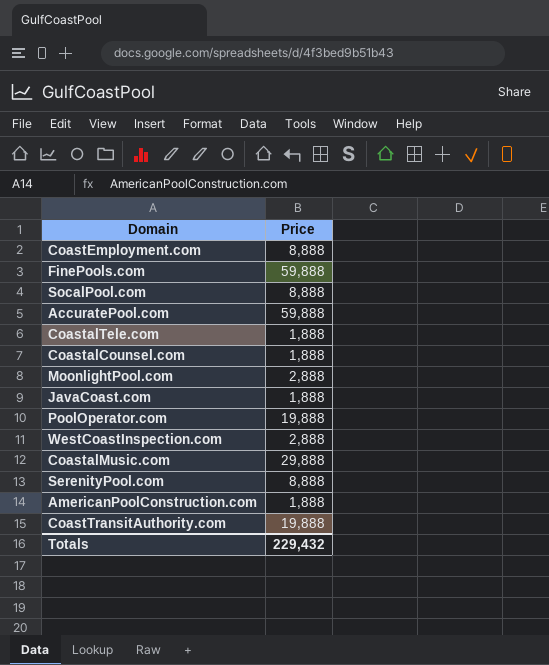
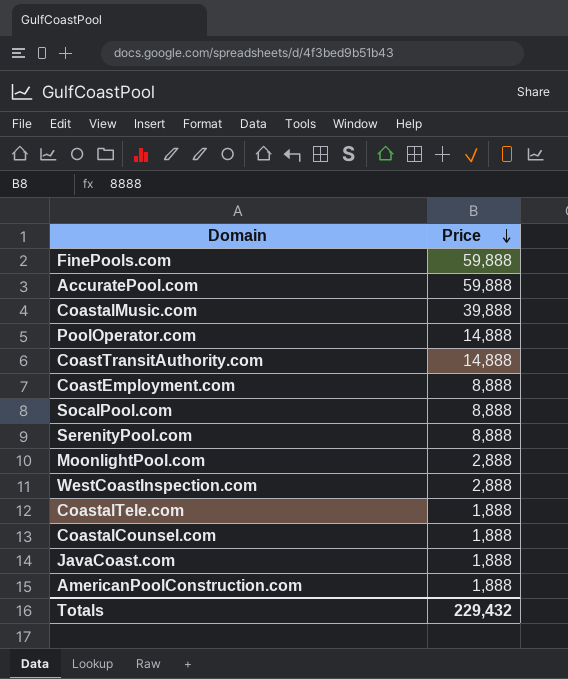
row order: none -> Price descending
CoastalMusic.com | Price: 29,888 -> 39,888
PoolOperator.com | Price: 19,888 -> 14,888
CoastTransitAuthority.com | Price: 19,888 -> 14,888

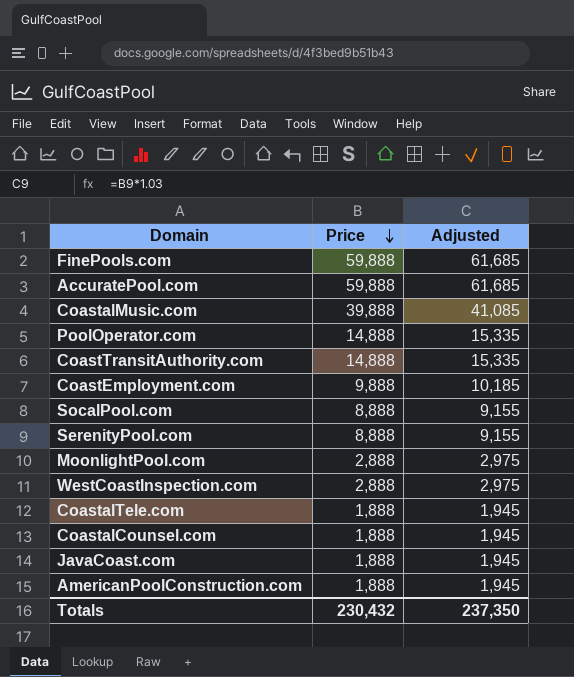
column Adjusted | formula: none -> [Price] * 1.03
CoastEmployment.com | Price: 8,888 -> 9,888
Totals | Price: 229,432 -> 230,432

